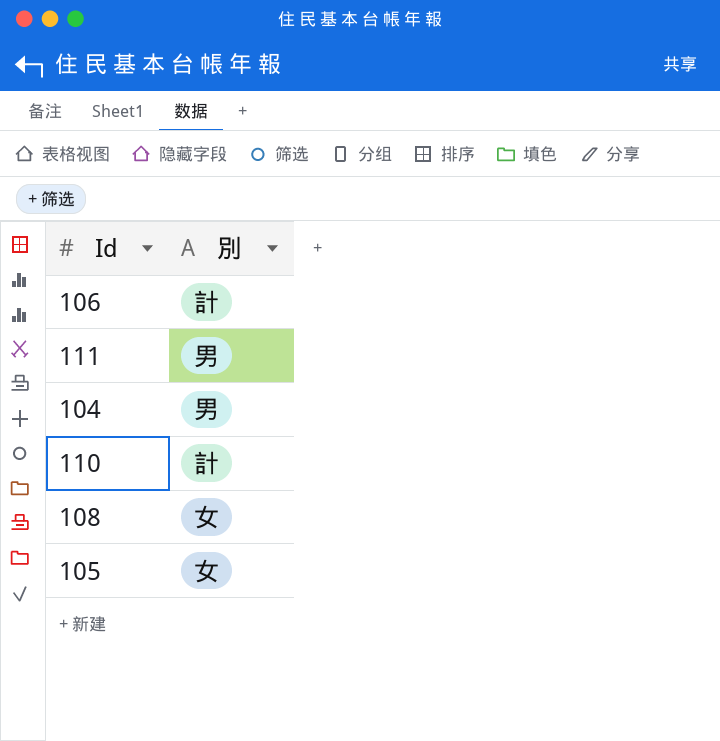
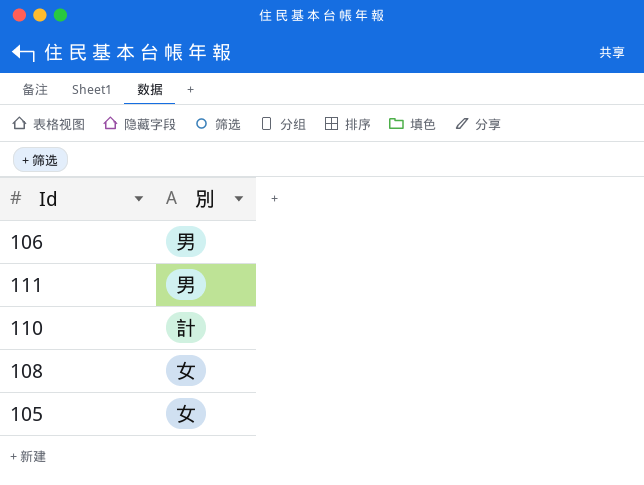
row 104: 男 -> none
106 | 別: 計 -> 男

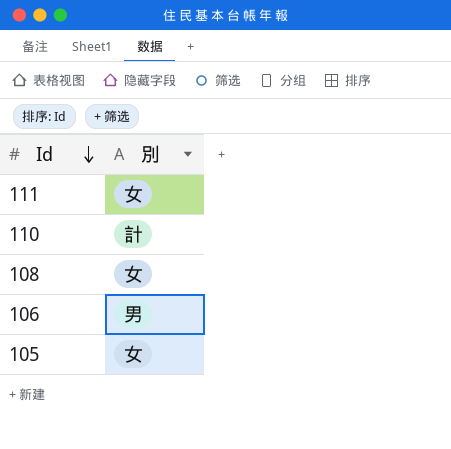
row order: none -> Id descending
111 | 別: 男 -> 女

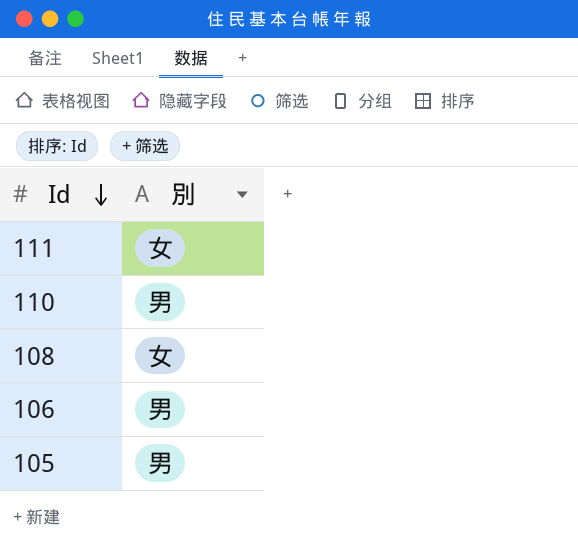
110 | 別: 計 -> 男
105 | 別: 女 -> 男

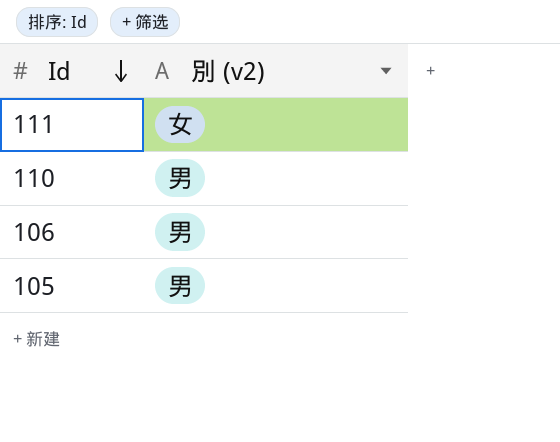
column name: 別 -> 別 (v2)
row 108: 女 -> none

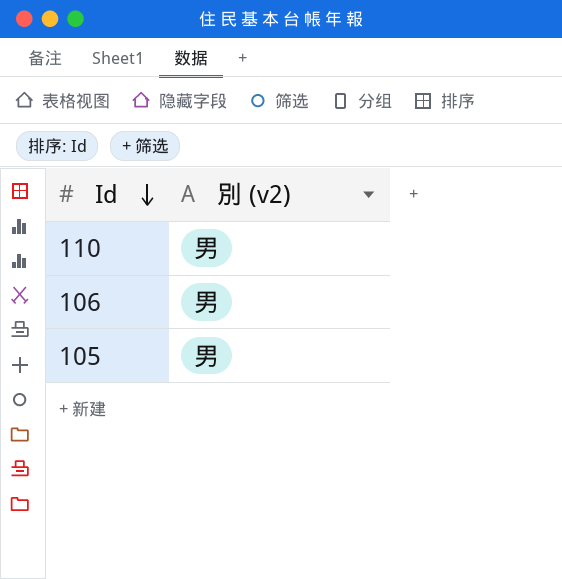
row 111: 女 -> none

